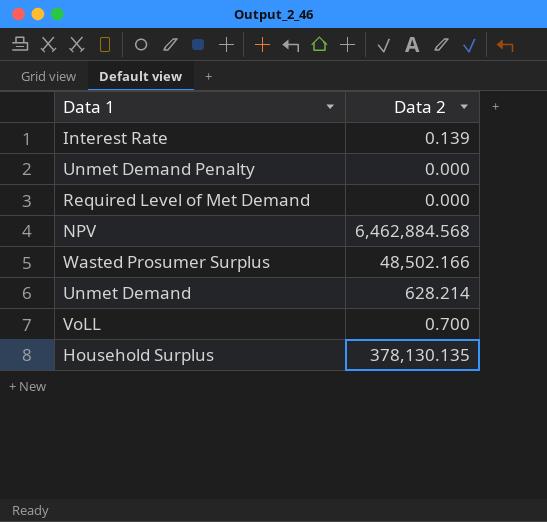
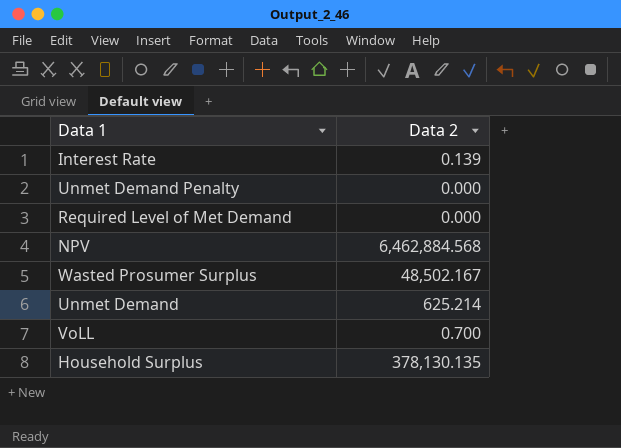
Wasted Prosumer Surplus | Data 2: 48,502.166 -> 48,502.167
Unmet Demand | Data 2: 628.214 -> 625.214

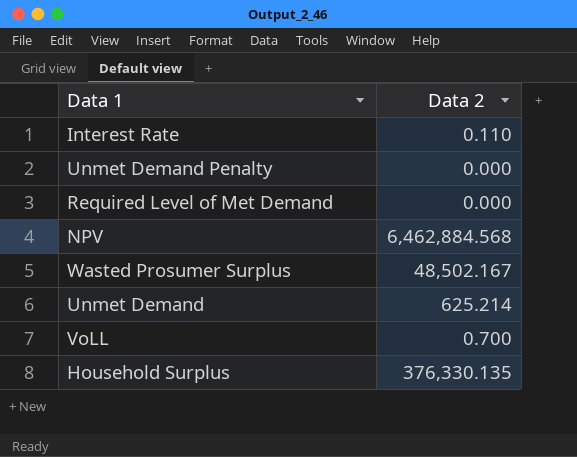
Interest Rate | Data 2: 0.139 -> 0.110
Household Surplus | Data 2: 378,130.135 -> 376,330.135

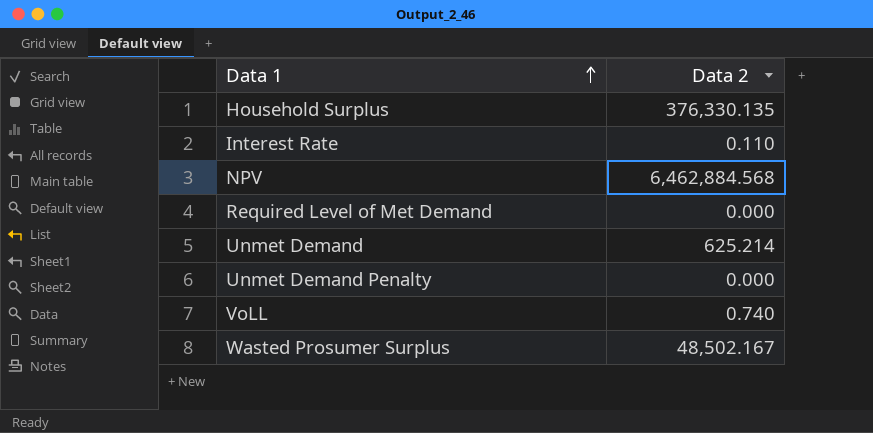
row order: none -> Data 1 ascending
VoLL | Data 2: 0.700 -> 0.740

